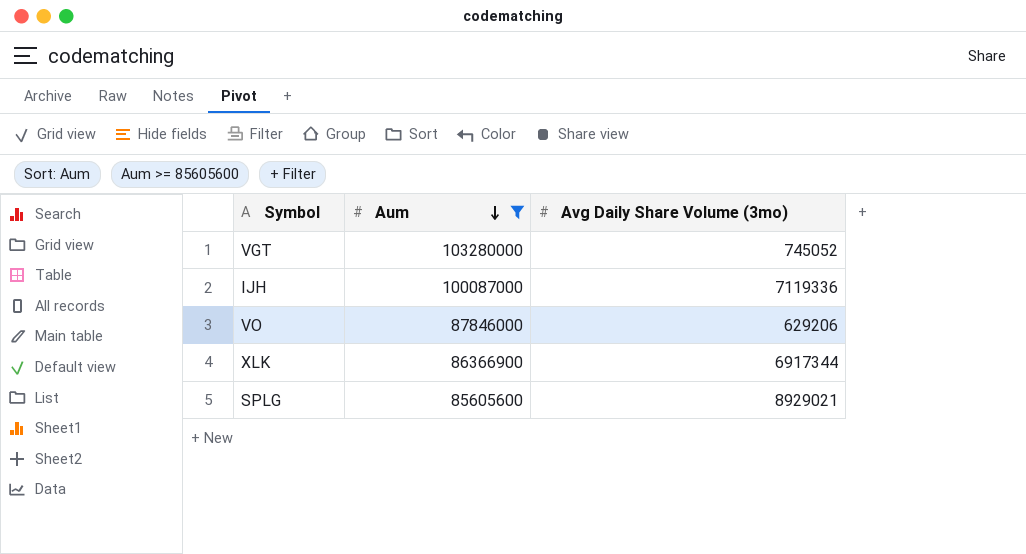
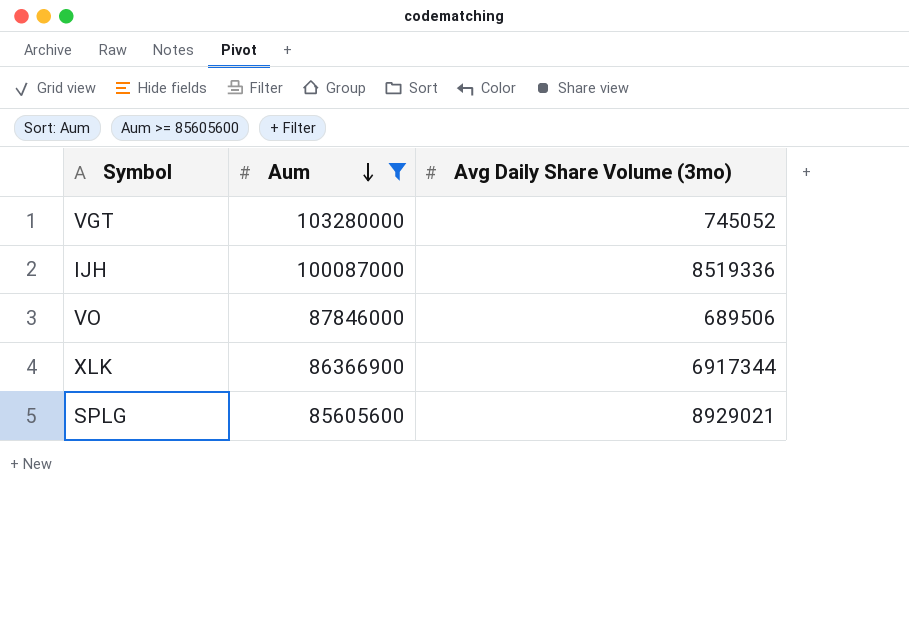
IJH | Avg Daily Share Volume (3mo): 7119336 -> 8519336
VO | Avg Daily Share Volume (3mo): 629206 -> 689506

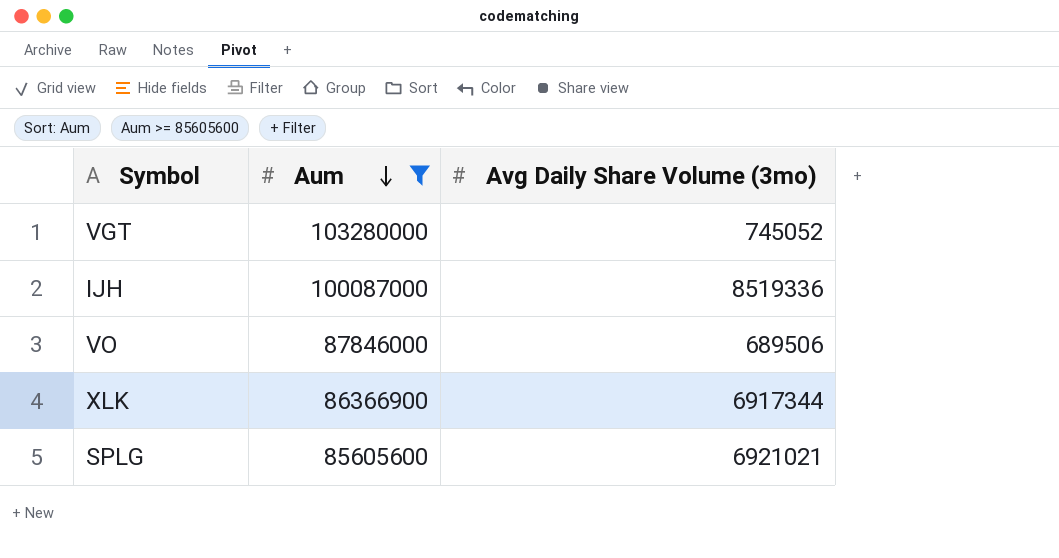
SPLG | Avg Daily Share Volume (3mo): 8929021 -> 6921021

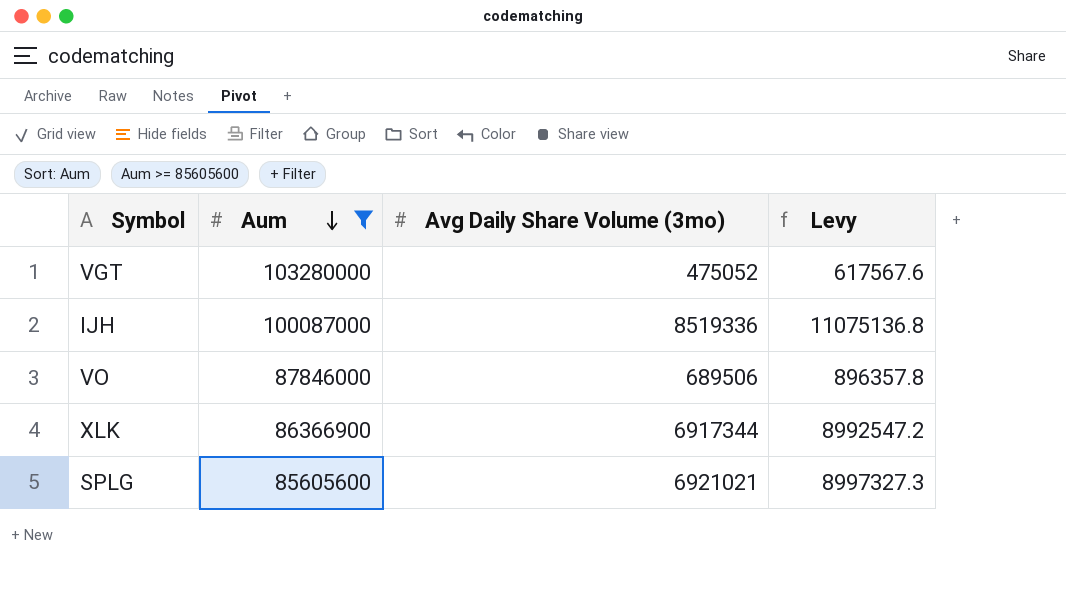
column Levy | formula: none -> [Avg Daily Share Volume (3mo)] * 1.3
VGT | Avg Daily Share Volume (3mo): 745052 -> 475052

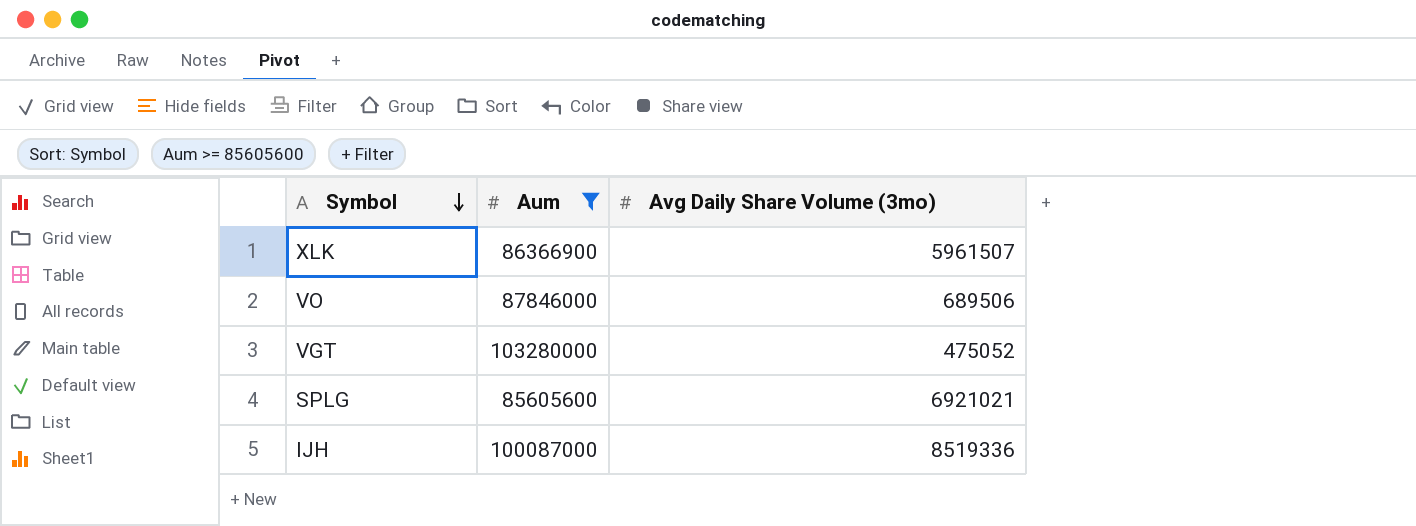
row order: Aum descending -> Symbol descending
column Levy | formula: [Avg Daily Share Volume (3mo)] * 1.3 -> none
XLK | Avg Daily Share Volume (3mo): 6917344 -> 5961507

